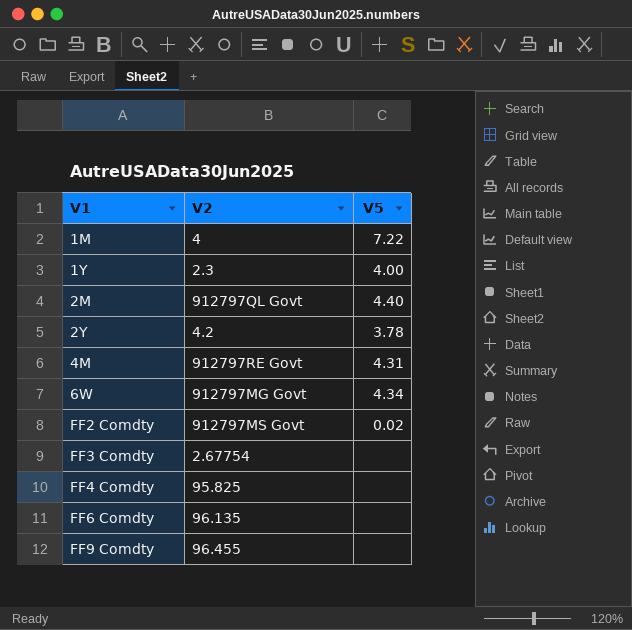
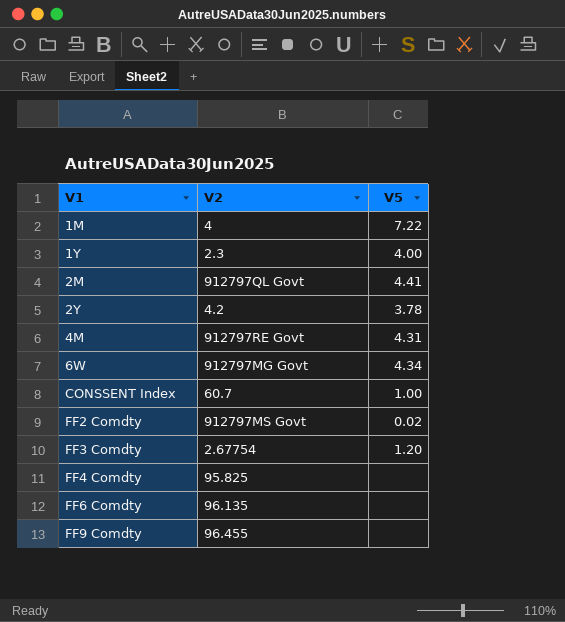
2M | V5: 4.40 -> 4.41
row CONSSENT Index: none -> 60.7 | 1.00
FF3 Comdty | V5: none -> 1.20

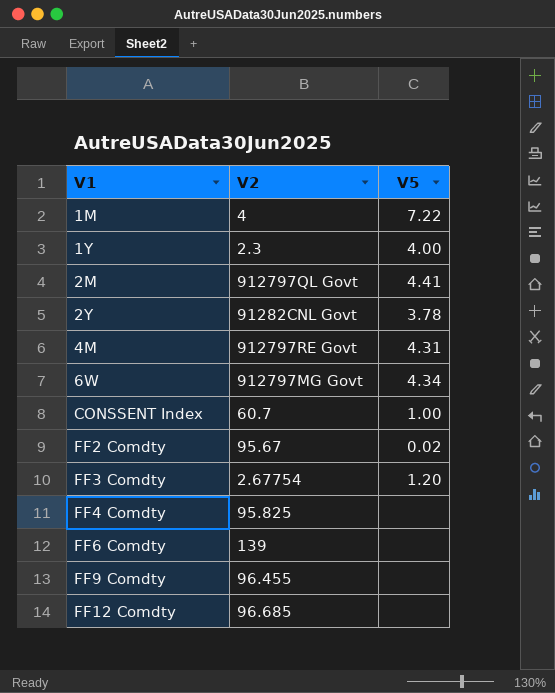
2Y | V2: 4.2 -> 91282CNL Govt
FF2 Comdty | V2: 912797MS Govt -> 95.67
FF6 Comdty | V2: 96.135 -> 139
row FF12 Comdty: none -> 96.685 | none

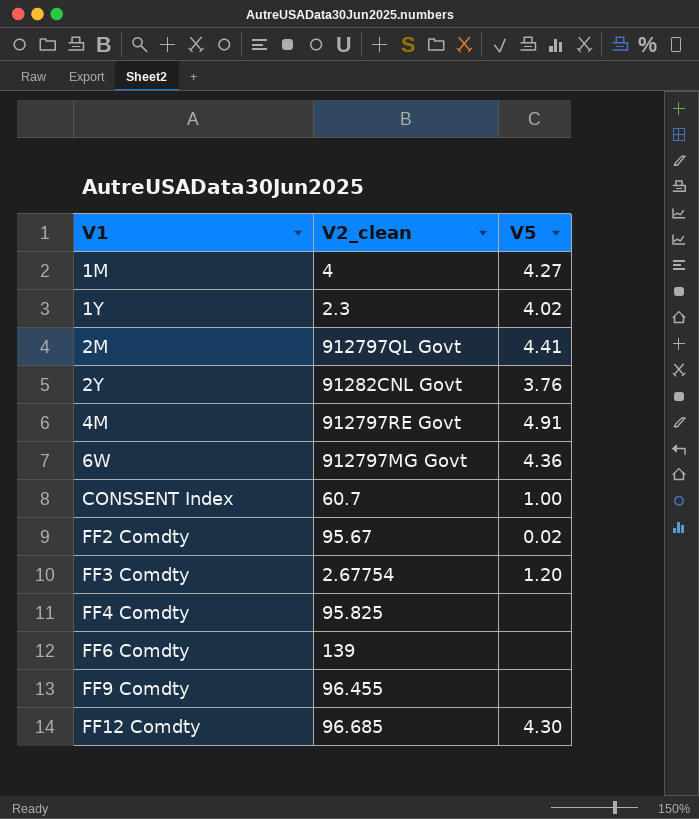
column name: V2 -> V2_clean
1M | V5: 7.22 -> 4.27
1Y | V5: 4.00 -> 4.02
2Y | V5: 3.78 -> 3.76
4M | V5: 4.31 -> 4.91
6W | V5: 4.34 -> 4.36
FF12 Comdty | V5: none -> 4.30

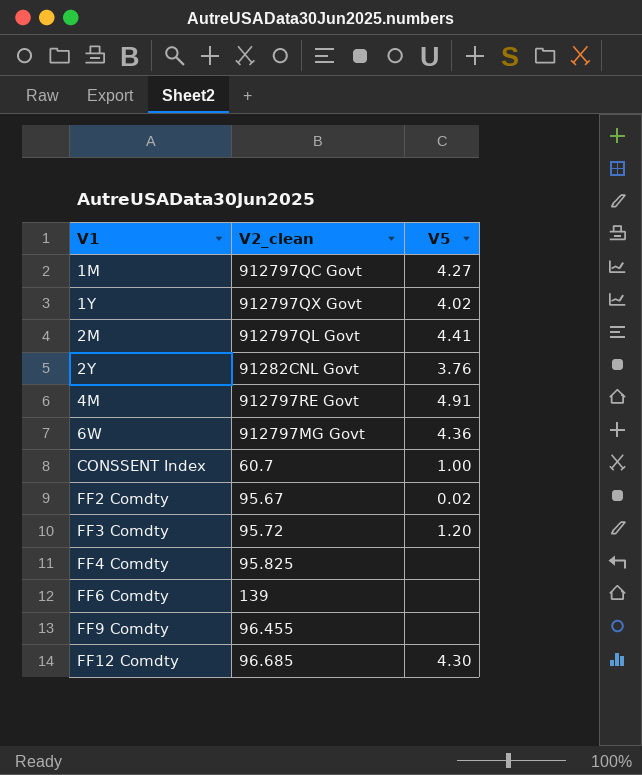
1M | V2_clean: 4 -> 912797QC Govt
1Y | V2_clean: 2.3 -> 912797QX Govt
FF3 Comdty | V2_clean: 2.67754 -> 95.72

